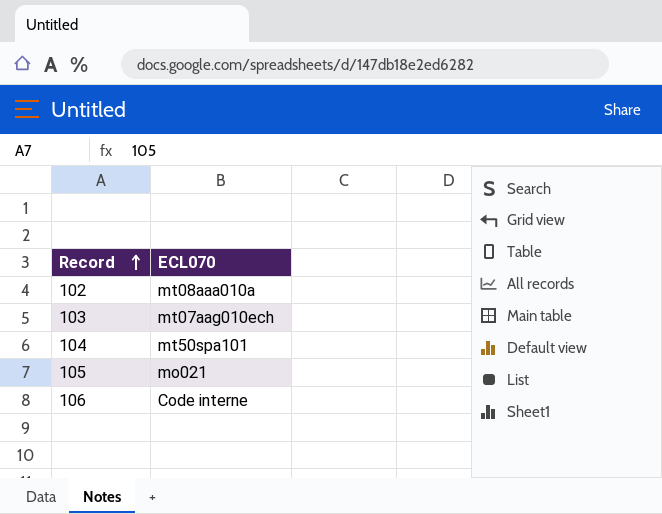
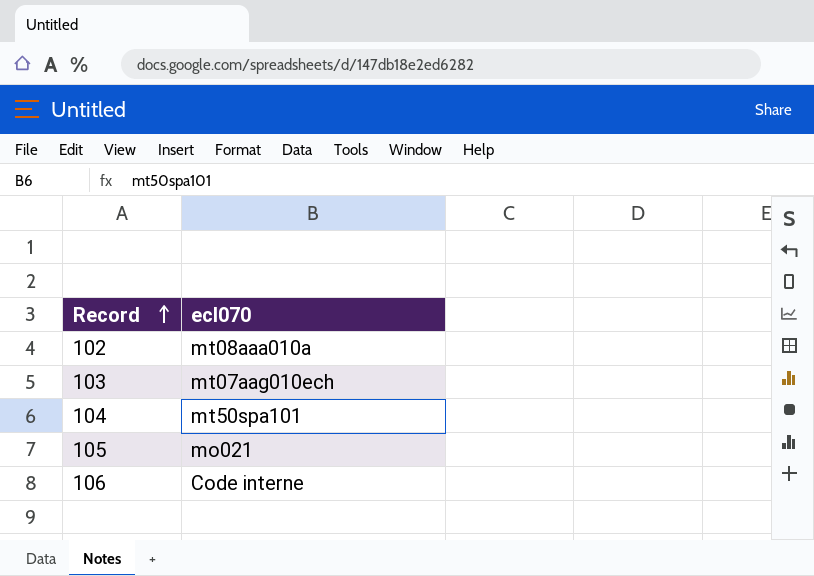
column name: ECL070 -> ecl070

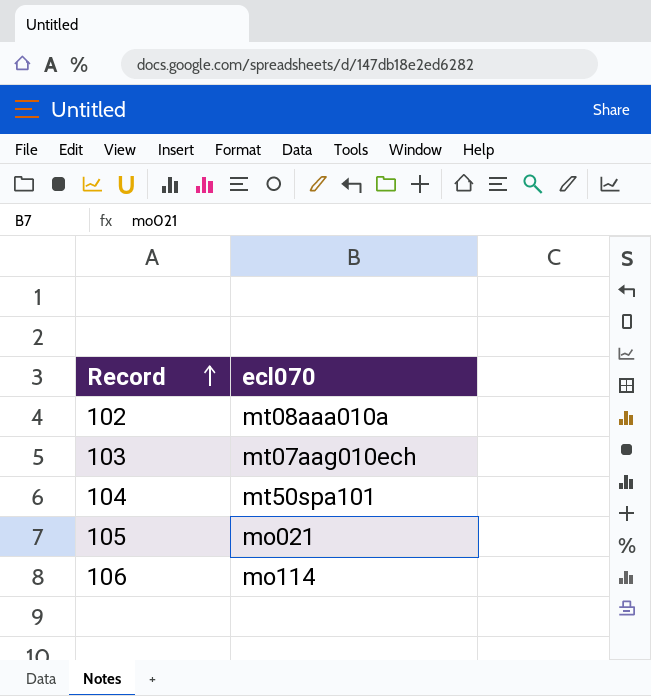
106 | ecl070: Code interne -> mo114

